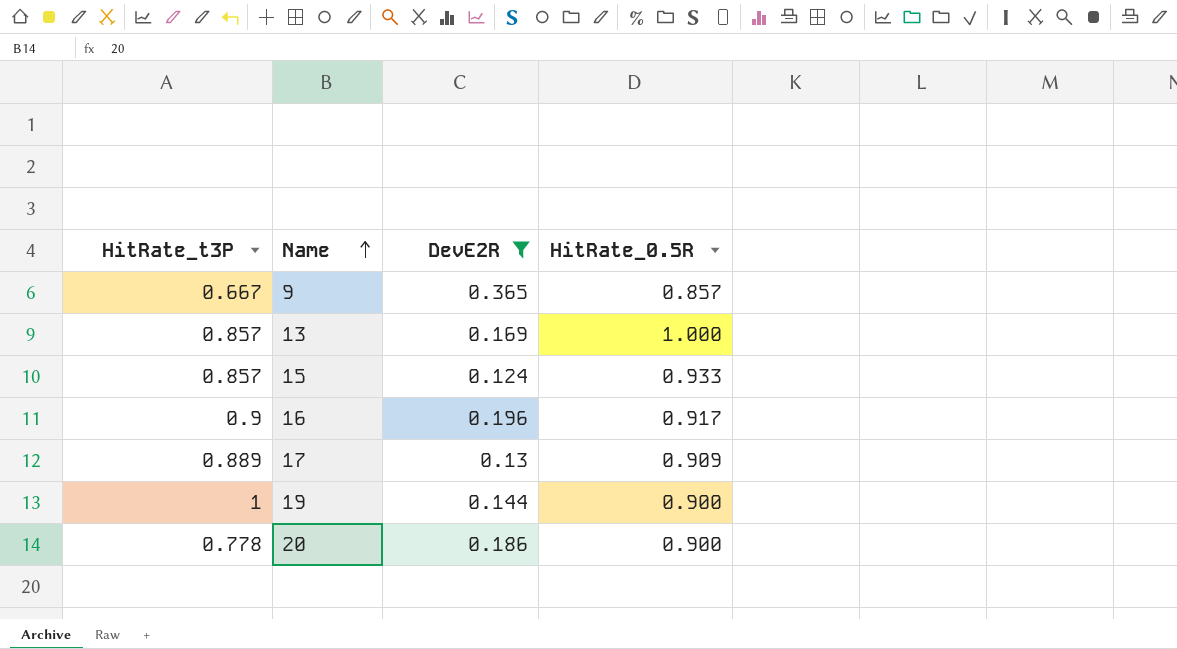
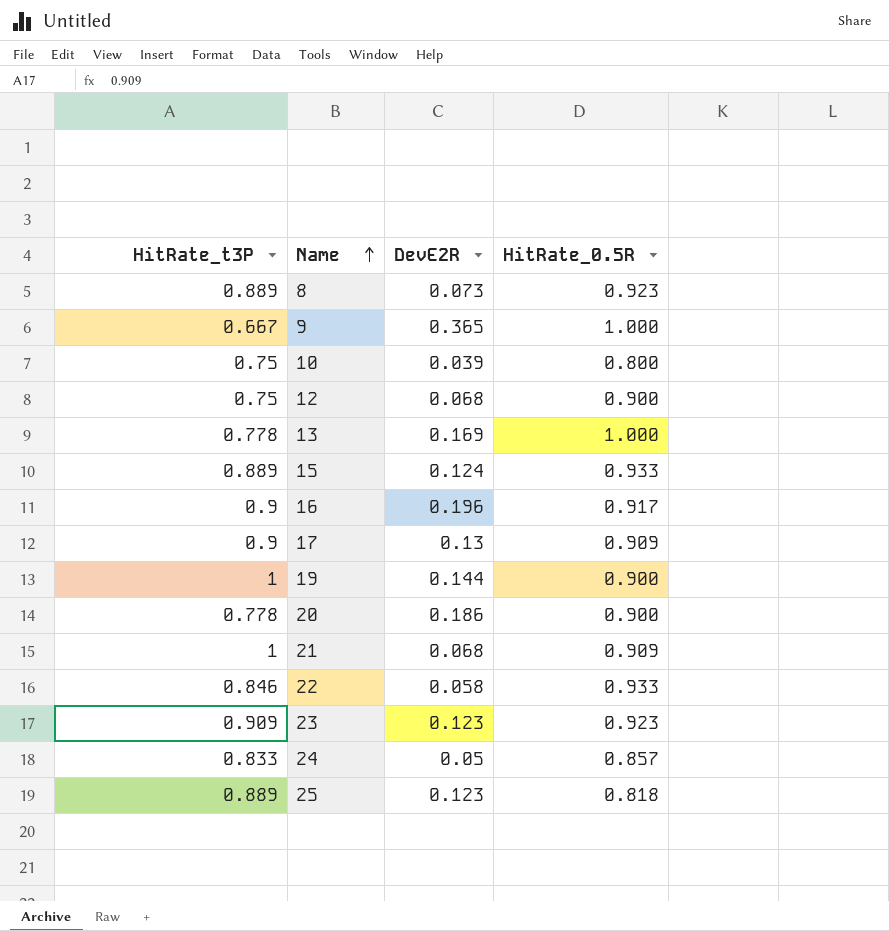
filter: DevE2R >= 0.124 -> none
9 | HitRate_0.5R: 0.857 -> 1.000
13 | HitRate_t3P: 0.857 -> 0.778
15 | HitRate_t3P: 0.857 -> 0.889
17 | HitRate_t3P: 0.889 -> 0.9

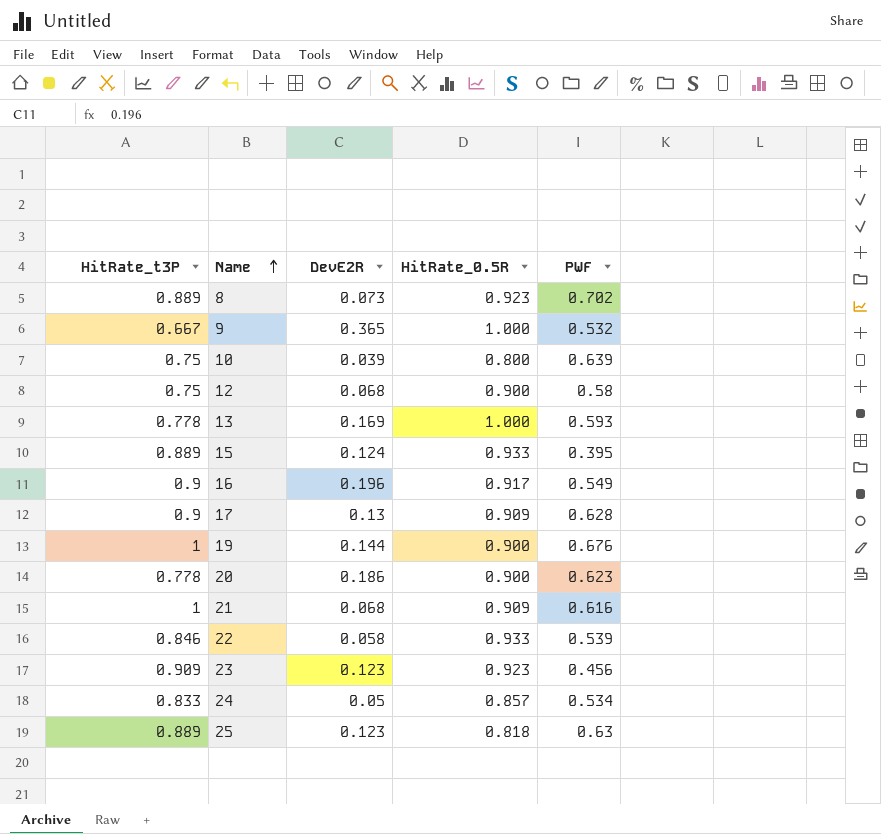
column PWF | position: none -> 5

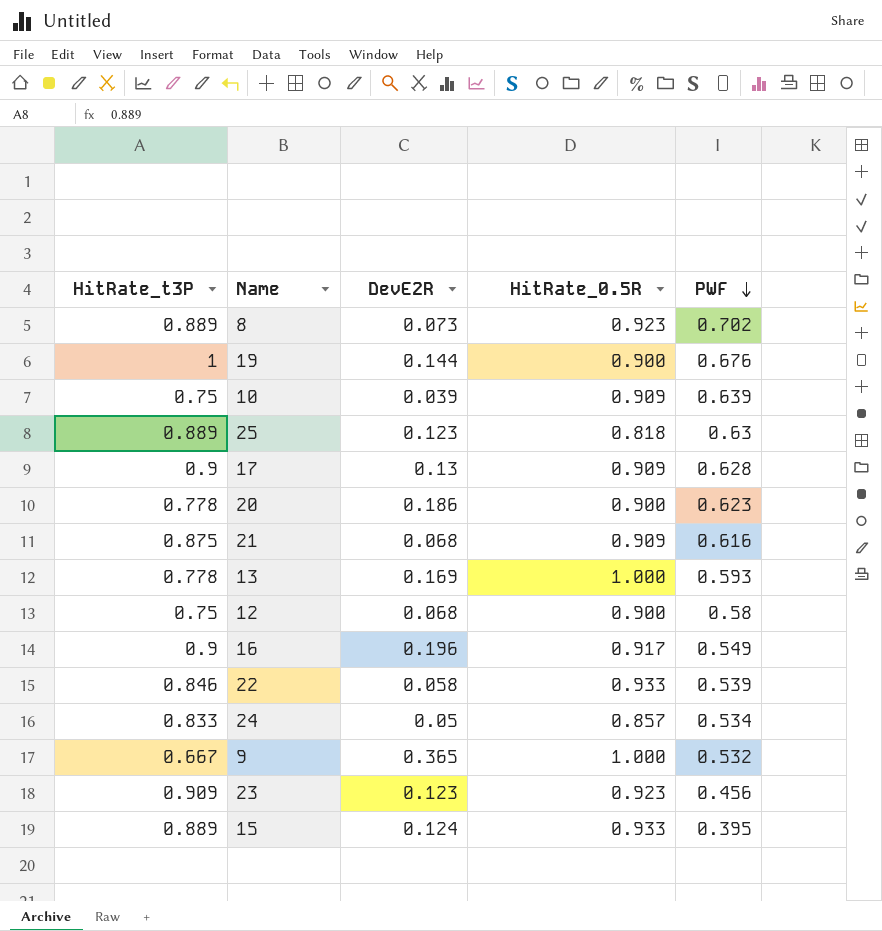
row order: Name ascending -> PWF descending
10 | HitRate_0.5R: 0.800 -> 0.909
21 | HitRate_t3P: 1 -> 0.875

